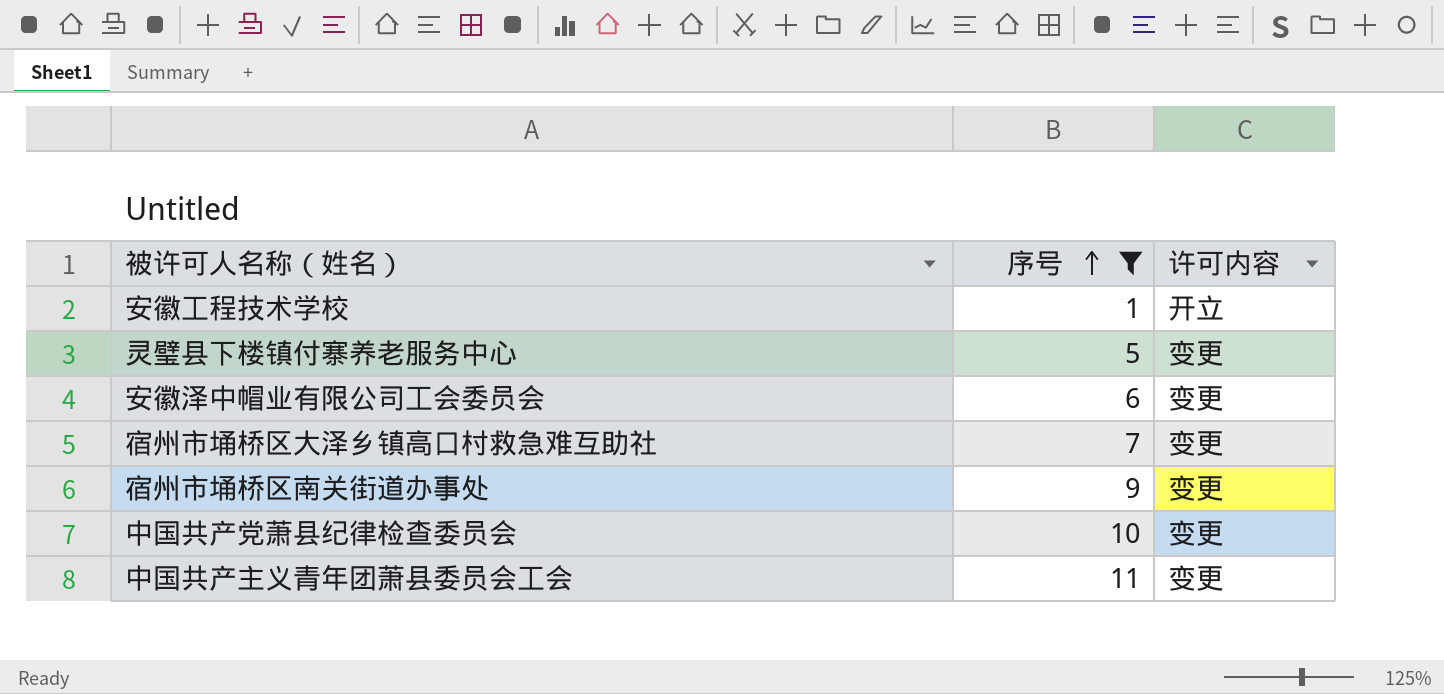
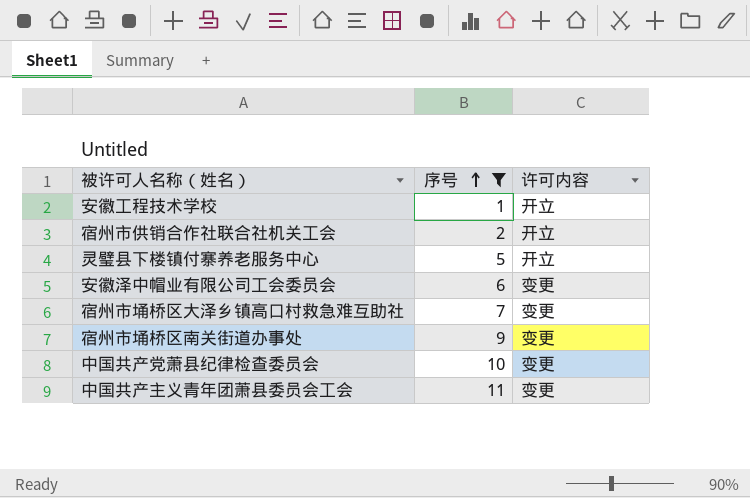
row 宿州市供销合作社联合社机关工会: none -> 2 | 开立
灵璧县下楼镇付寨养老服务中心 | 许可内容: 变更 -> 开立

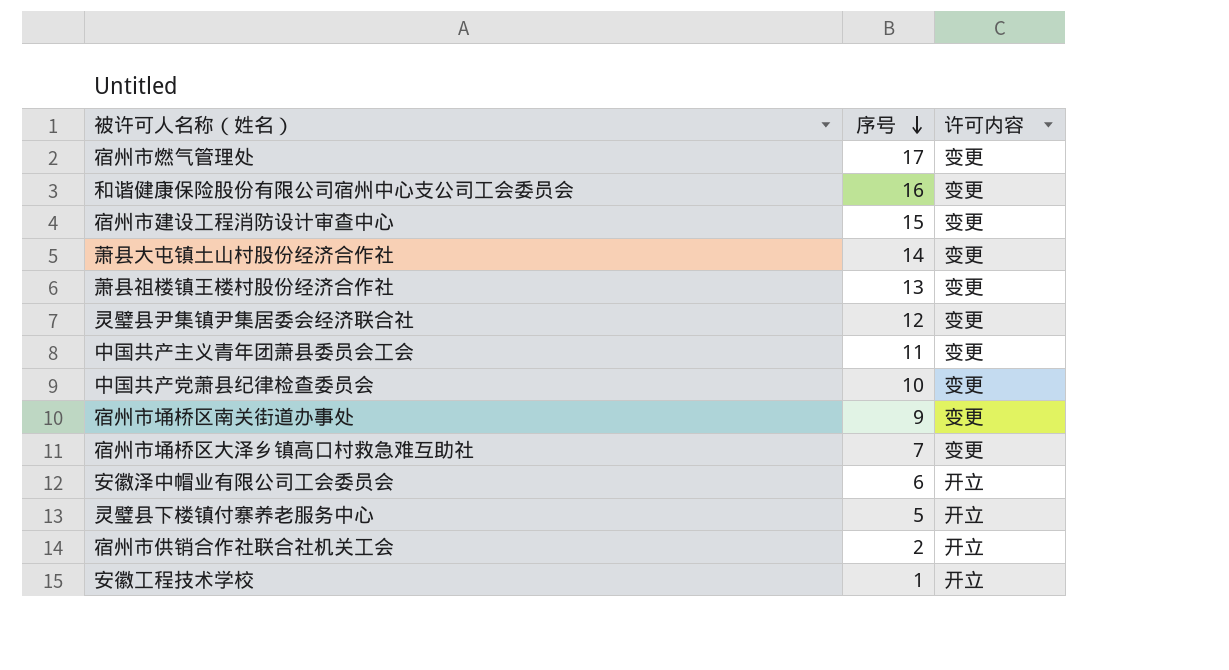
filter: 序号 <= 11 -> none
row order: 序号 ascending -> 序号 descending
安徽泽中帽业有限公司工会委员会 | 许可内容: 变更 -> 开立

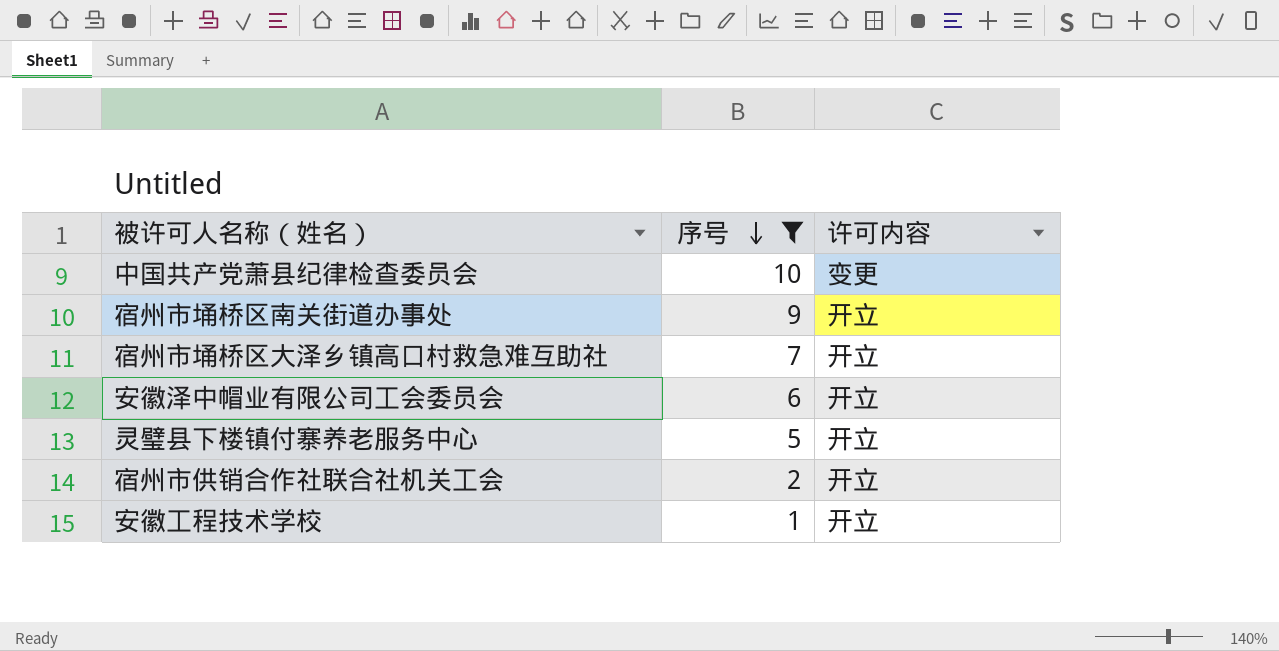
filter: none -> 序号 <= 10
宿州市埇桥区南关街道办事处 | 许可内容: 变更 -> 开立
宿州市埇桥区大泽乡镇高口村救急难互助社 | 许可内容: 变更 -> 开立

